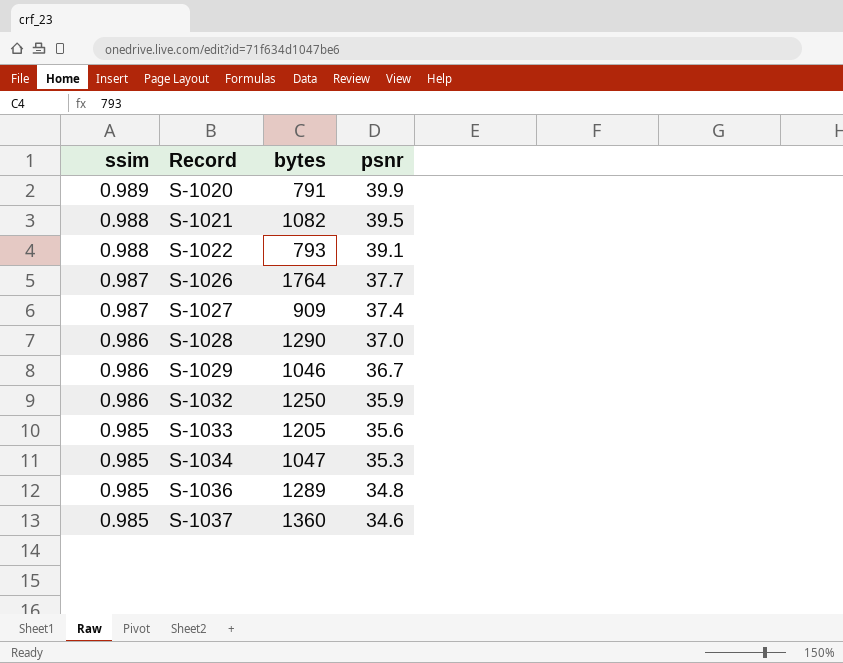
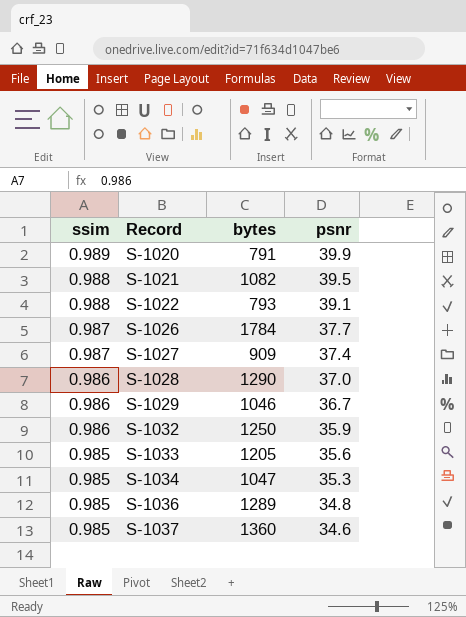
S-1026 | bytes: 1764 -> 1784

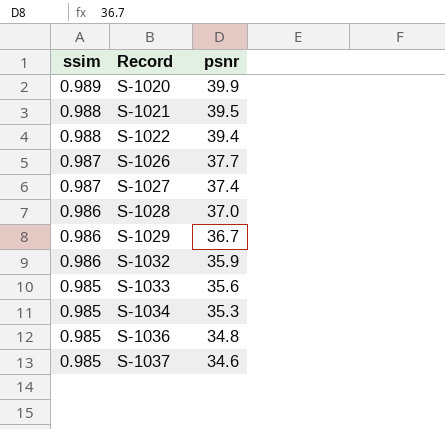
column bytes | position: 3 -> none
S-1022 | psnr: 39.1 -> 39.4

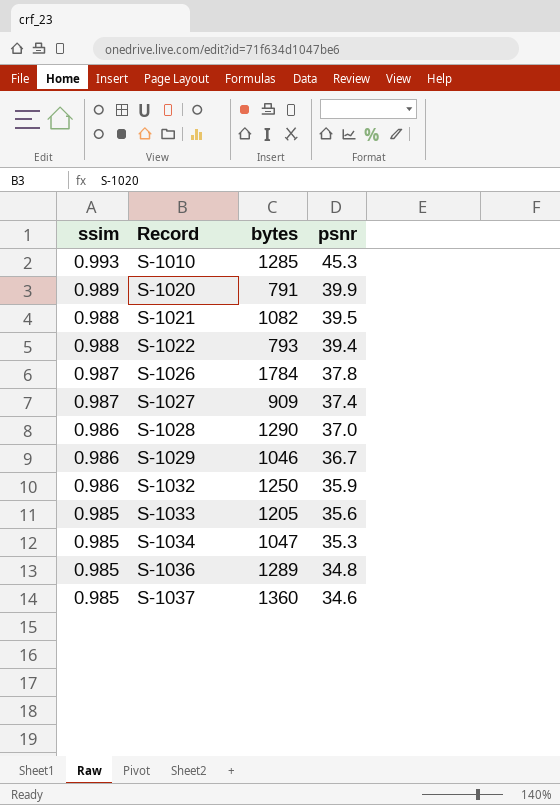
column bytes | position: none -> 3
row S-1010: none -> 0.993 | 1285 | 45.3
S-1026 | psnr: 37.7 -> 37.8

